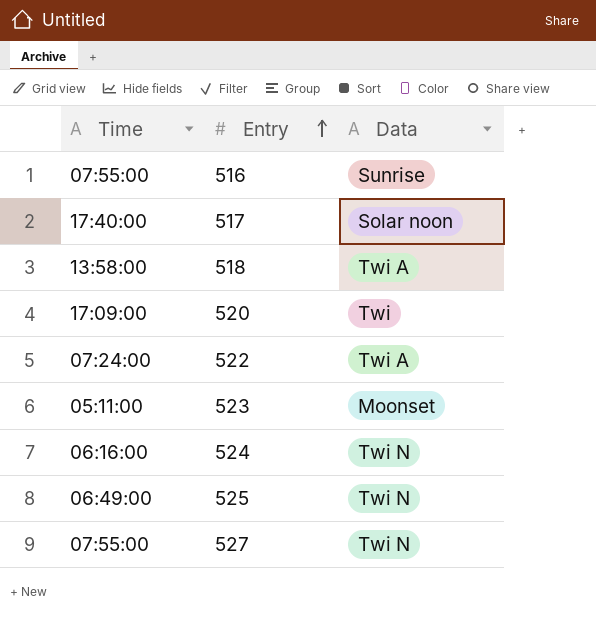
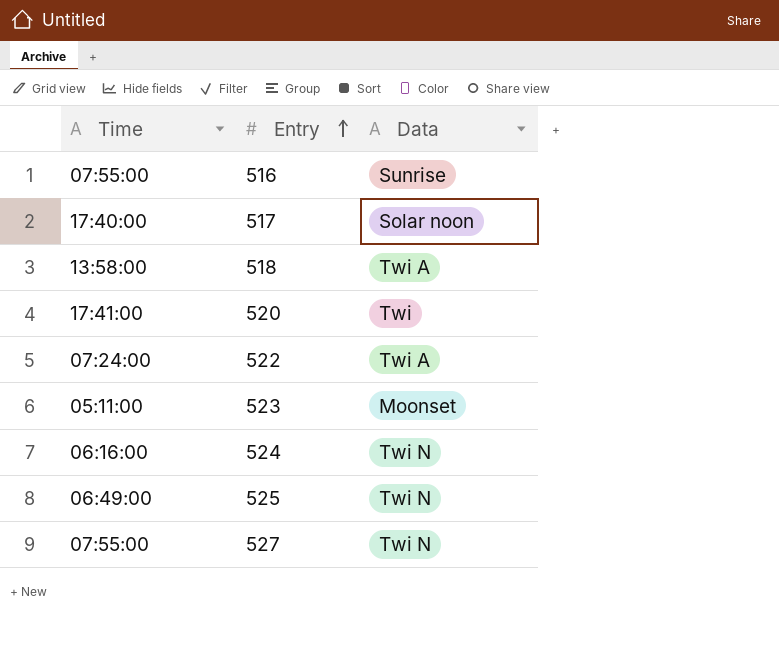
520 | Time: 17:09:00 -> 17:41:00

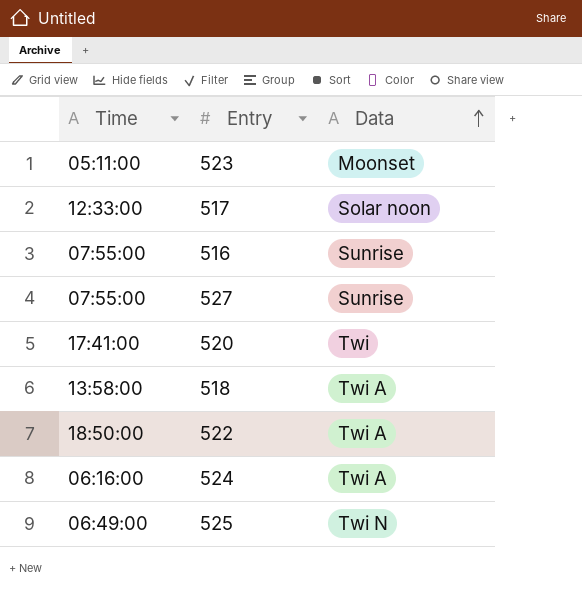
row order: Entry ascending -> Data ascending
517 | Time: 17:40:00 -> 12:33:00
527 | Data: Twi N -> Sunrise
522 | Time: 07:24:00 -> 18:50:00
524 | Data: Twi N -> Twi A

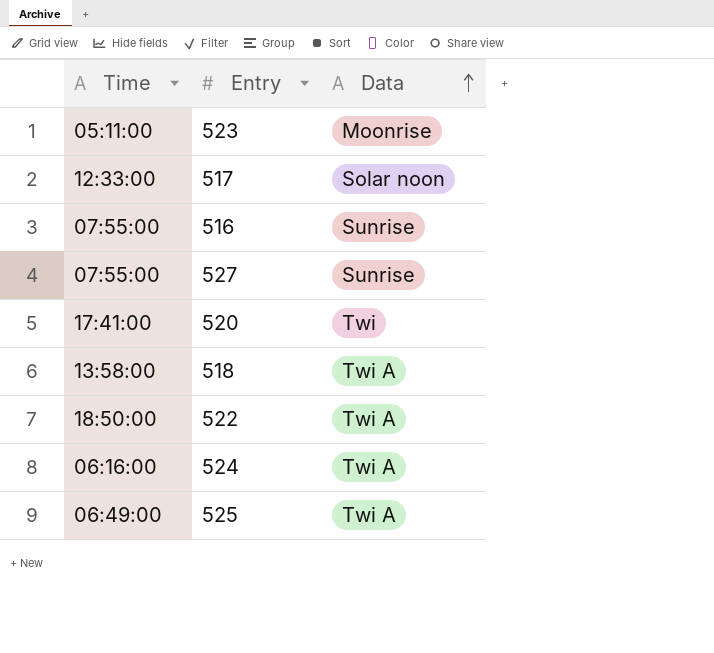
523 | Data: Moonset -> Moonrise
525 | Data: Twi N -> Twi A

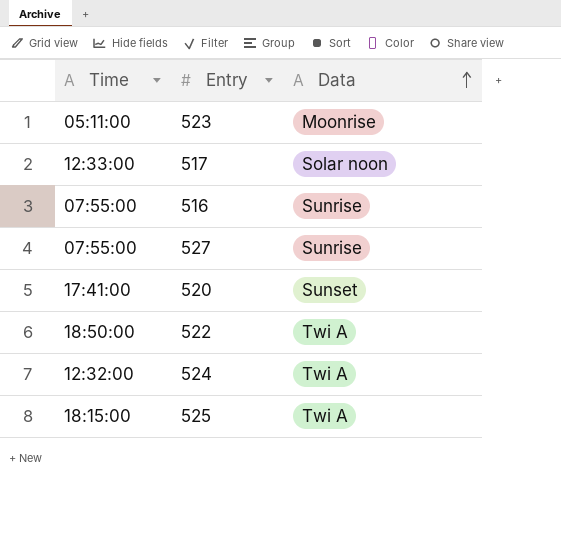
row 518: 13:58:00 | Twi A -> none
520 | Data: Twi -> Sunset
524 | Time: 06:16:00 -> 12:32:00
525 | Time: 06:49:00 -> 18:15:00

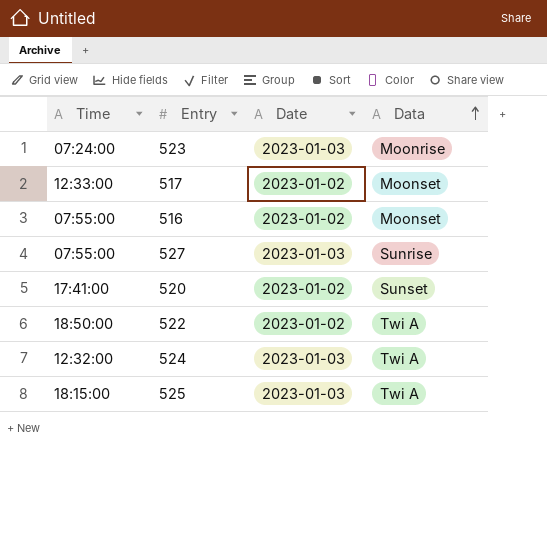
column Date | position: none -> 3
523 | Time: 05:11:00 -> 07:24:00
517 | Data: Solar noon -> Moonset
516 | Data: Sunrise -> Moonset

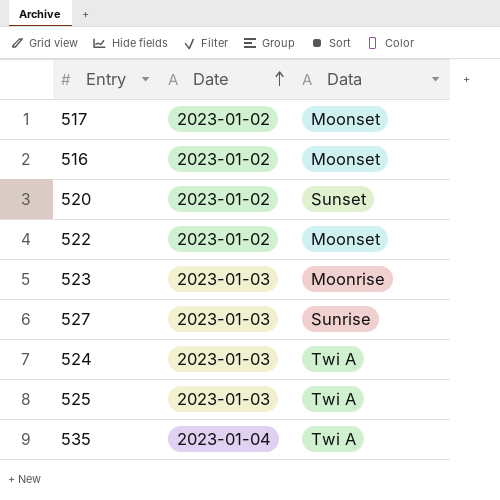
row order: Data ascending -> Date ascending
column Time | position: 1 -> none
522 | Data: Twi A -> Moonset
row 535: none -> 2023-01-04 | Twi A

